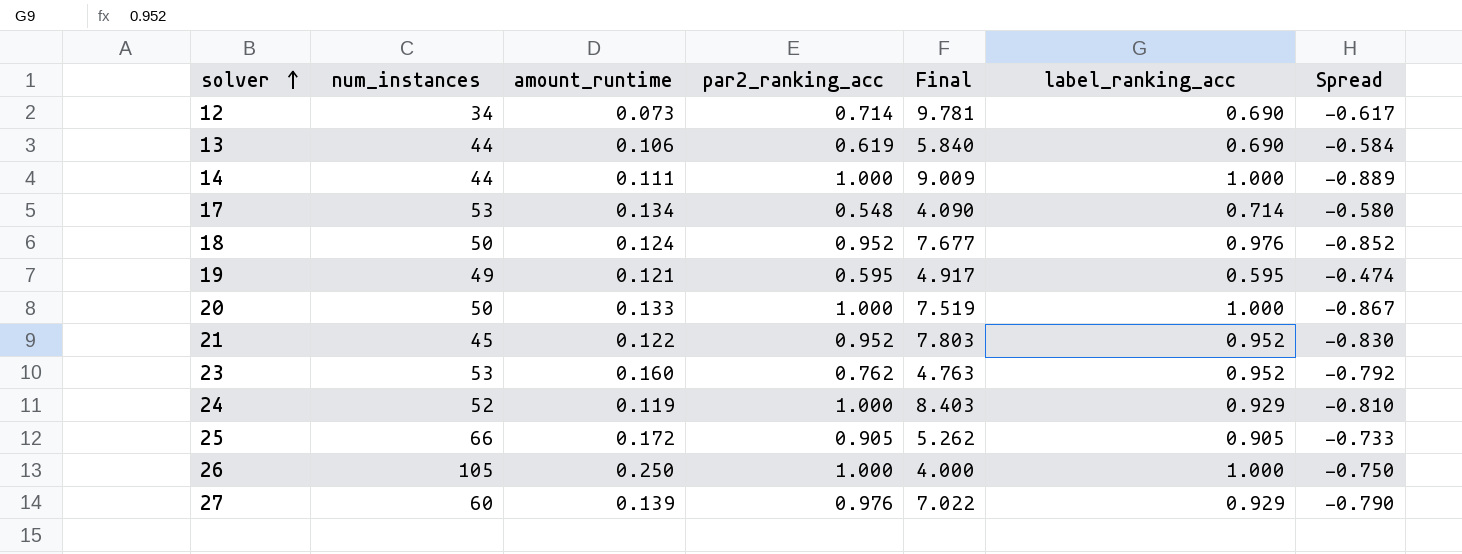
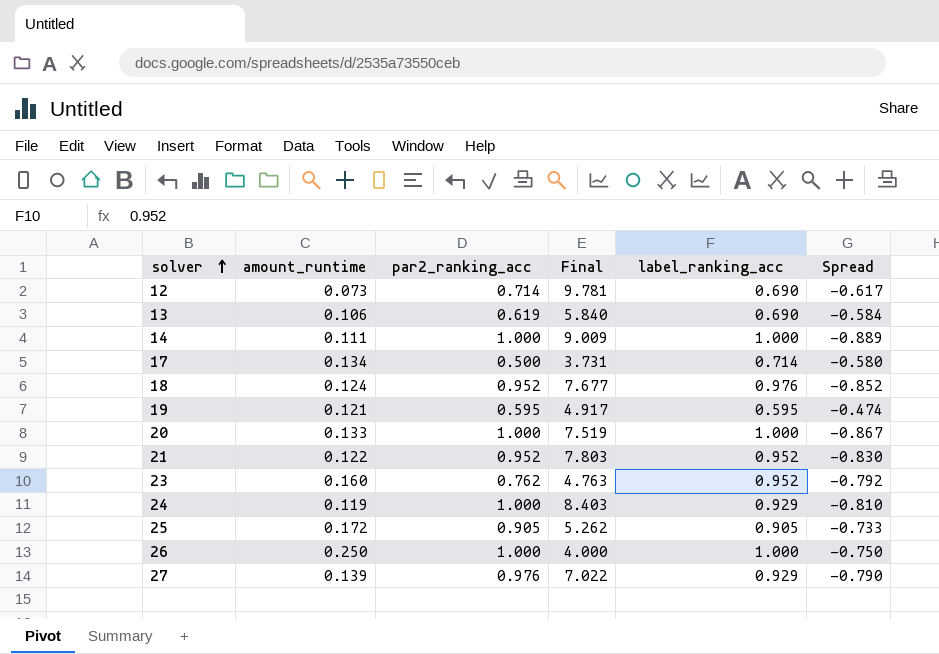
column num_instances | position: 2 -> none
17 | par2_ranking_acc: 0.548 -> 0.500
17 | Final: 4.090 -> 3.731

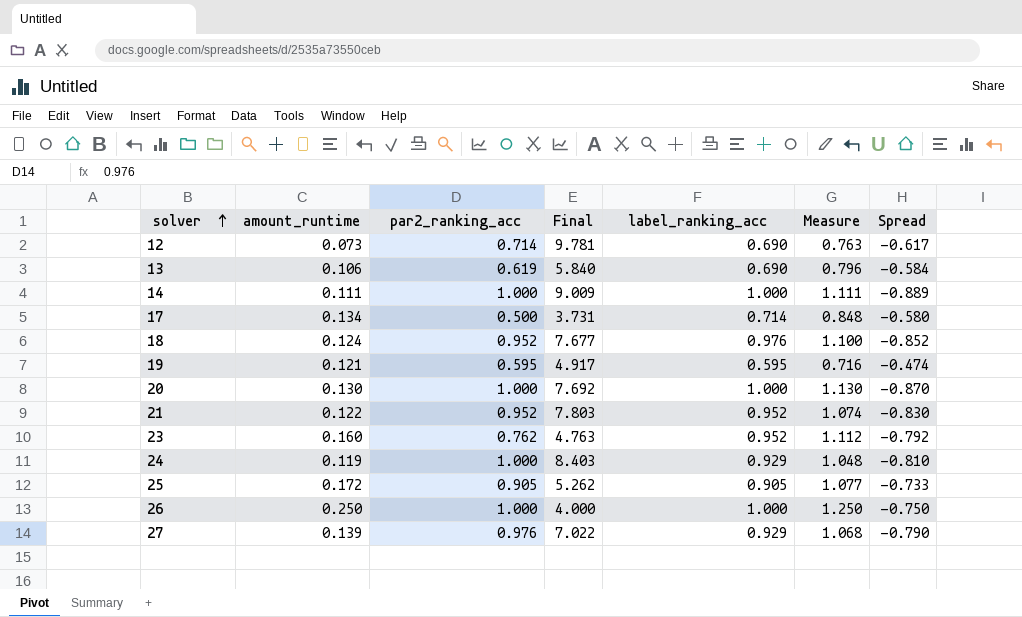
column Measure | formula: none -> [amount_runtime] + [label_ranking_acc]
20 | amount_runtime: 0.133 -> 0.130
20 | Final: 7.519 -> 7.692
20 | Spread: -0.867 -> -0.870

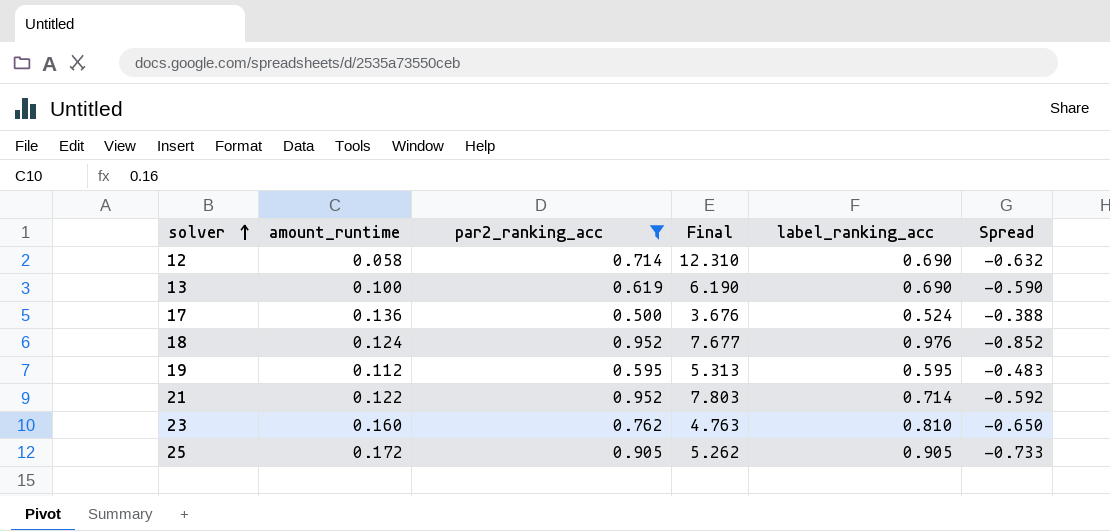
filter: none -> par2_ranking_acc <= 0.952
column Measure | formula: [amount_runtime] + [label_ranking_acc] -> none
12 | amount_runtime: 0.073 -> 0.058
12 | Final: 9.781 -> 12.310
12 | Spread: -0.617 -> -0.632
13 | amount_runtime: 0.106 -> 0.100
13 | Final: 5.840 -> 6.190
13 | Spread: -0.584 -> -0.590
17 | amount_runtime: 0.134 -> 0.136
17 | Final: 3.731 -> 3.676
17 | label_ranking_acc: 0.714 -> 0.524
17 | Spread: -0.580 -> -0.388
19 | amount_runtime: 0.121 -> 0.112
19 | Final: 4.917 -> 5.313
19 | Spread: -0.474 -> -0.483
21 | label_ranking_acc: 0.952 -> 0.714
21 | Spread: -0.830 -> -0.592
23 | label_ranking_acc: 0.952 -> 0.810
23 | Spread: -0.792 -> -0.650

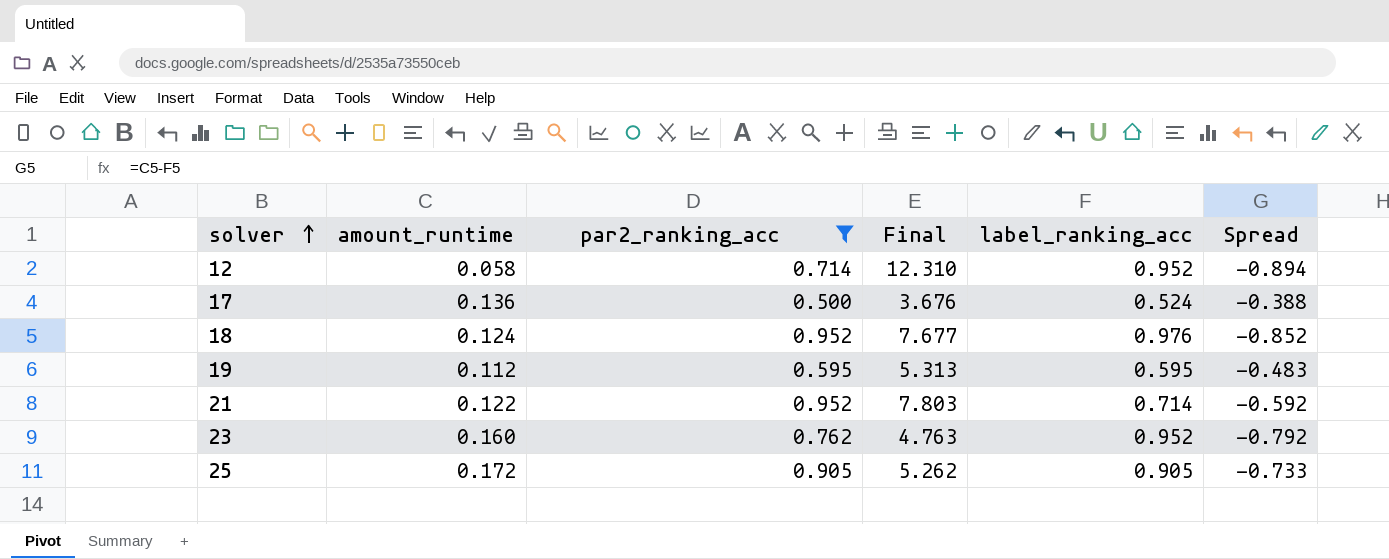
row 13: 0.100 | 0.619 | 6.190 | 0.690 | -0.590 -> none
12 | label_ranking_acc: 0.690 -> 0.952
12 | Spread: -0.632 -> -0.894
23 | label_ranking_acc: 0.810 -> 0.952
23 | Spread: -0.650 -> -0.792

